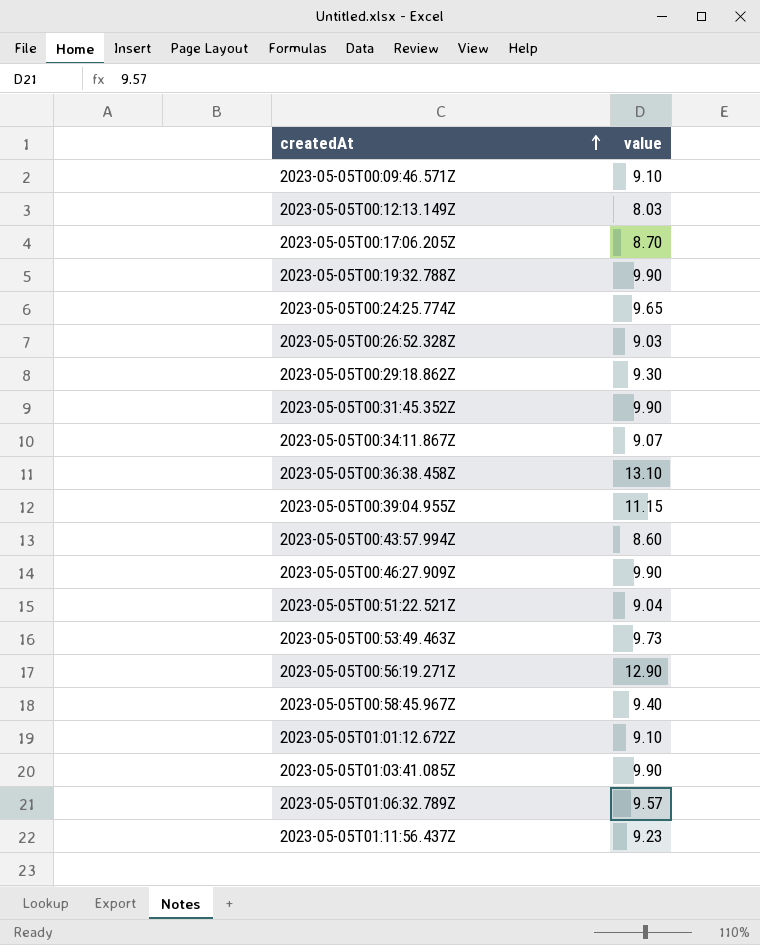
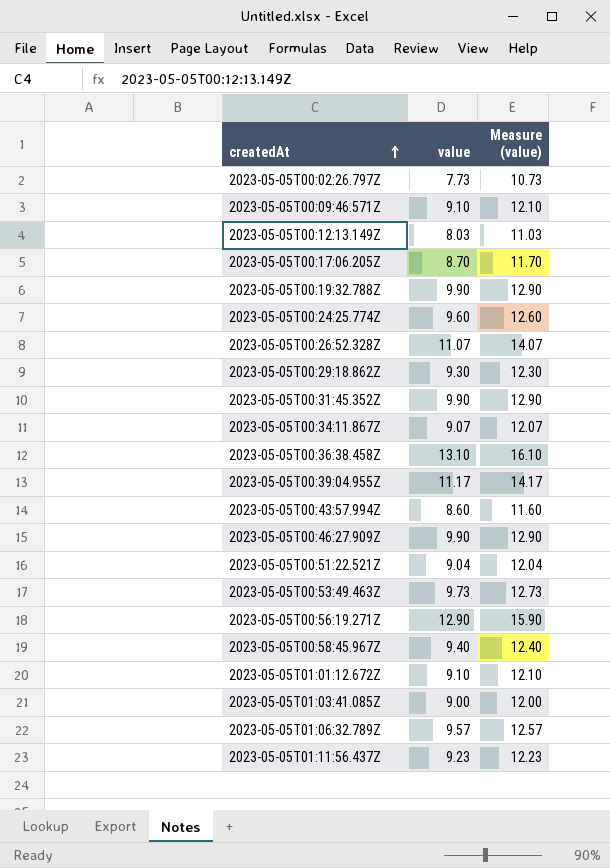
column Measure (value) | formula: none -> [value] + 3
row 2023-05-05T00:02:26.797Z: none -> 7.73 | 10.73
2023-05-05T00:24:25.774Z | value: 9.65 -> 9.60
2023-05-05T00:26:52.328Z | value: 9.03 -> 11.07
2023-05-05T00:39:04.955Z | value: 11.15 -> 11.17
2023-05-05T01:03:41.085Z | value: 9.90 -> 9.00

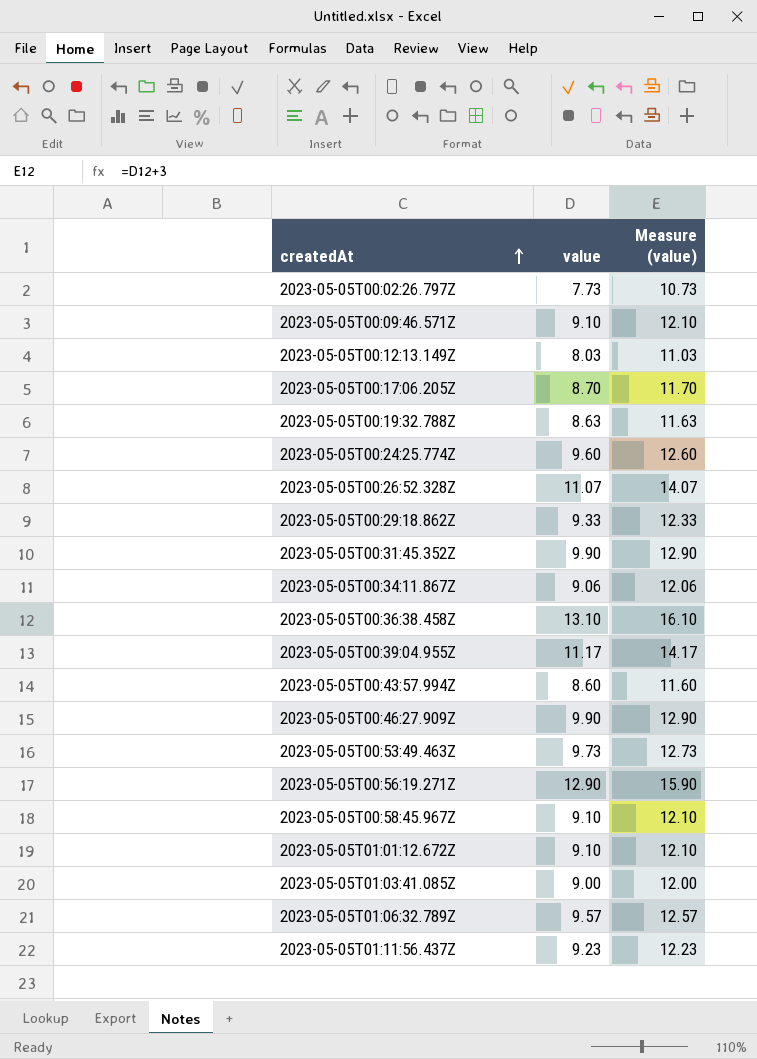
row 2023-05-05T00:51:22.521Z: 9.04 | 12.04 -> none
2023-05-05T00:19:32.788Z | value: 9.90 -> 8.63
2023-05-05T00:19:32.788Z | Measure (value): 12.90 -> 11.63
2023-05-05T00:29:18.862Z | value: 9.30 -> 9.33
2023-05-05T00:29:18.862Z | Measure (value): 12.30 -> 12.33
2023-05-05T00:34:11.867Z | value: 9.07 -> 9.06
2023-05-05T00:34:11.867Z | Measure (value): 12.07 -> 12.06
2023-05-05T00:58:45.967Z | value: 9.40 -> 9.10
2023-05-05T00:58:45.967Z | Measure (value): 12.40 -> 12.10

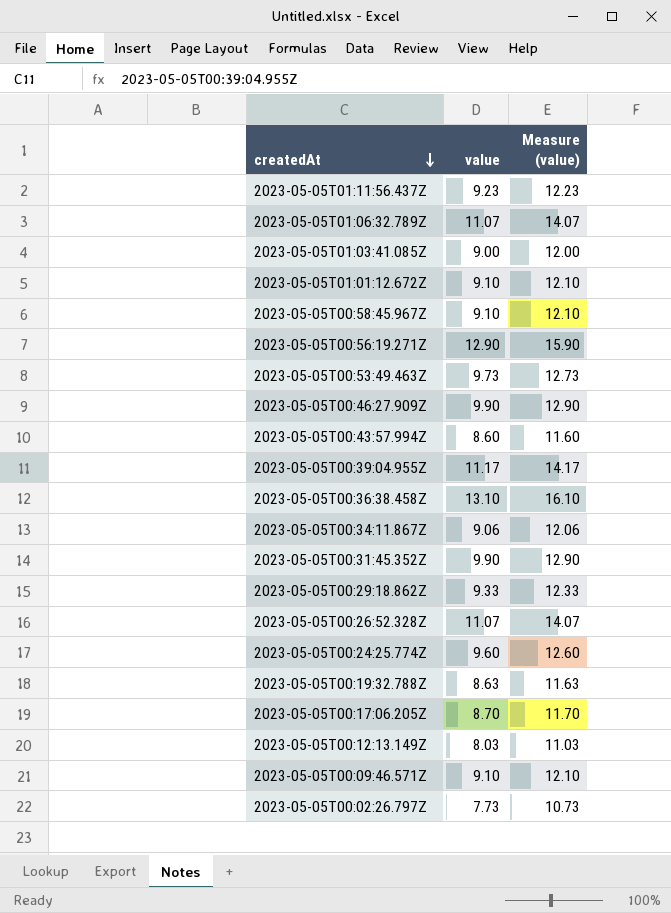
row order: createdAt ascending -> createdAt descending
2023-05-05T01:06:32.789Z | value: 9.57 -> 11.07
2023-05-05T01:06:32.789Z | Measure (value): 12.57 -> 14.07

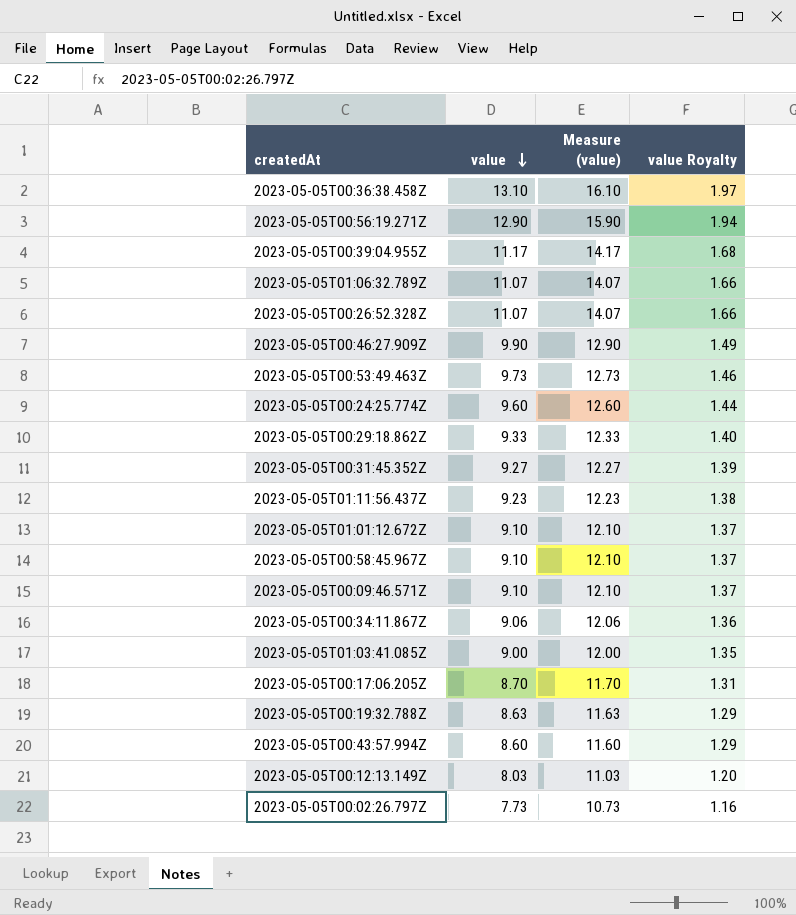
row order: createdAt descending -> value descending
column value Royalty | formula: none -> [value] * 0.15
2023-05-05T00:31:45.352Z | value: 9.90 -> 9.27
2023-05-05T00:31:45.352Z | Measure (value): 12.90 -> 12.27

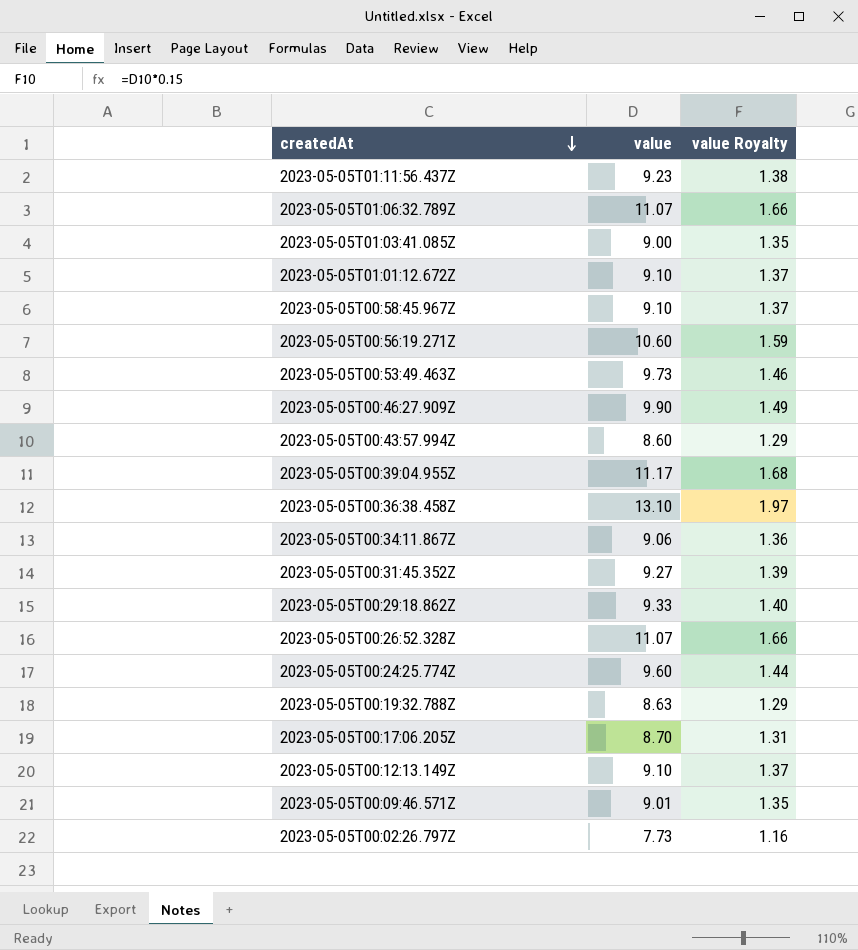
row order: value descending -> createdAt descending
column Measure (value) | formula: [value] + 3 -> none
2023-05-05T00:56:19.271Z | value: 12.90 -> 10.60
2023-05-05T00:56:19.271Z | value Royalty: 1.94 -> 1.59
2023-05-05T00:12:13.149Z | value: 8.03 -> 9.10
2023-05-05T00:12:13.149Z | value Royalty: 1.20 -> 1.37
2023-05-05T00:09:46.571Z | value: 9.10 -> 9.01
2023-05-05T00:09:46.571Z | value Royalty: 1.37 -> 1.35

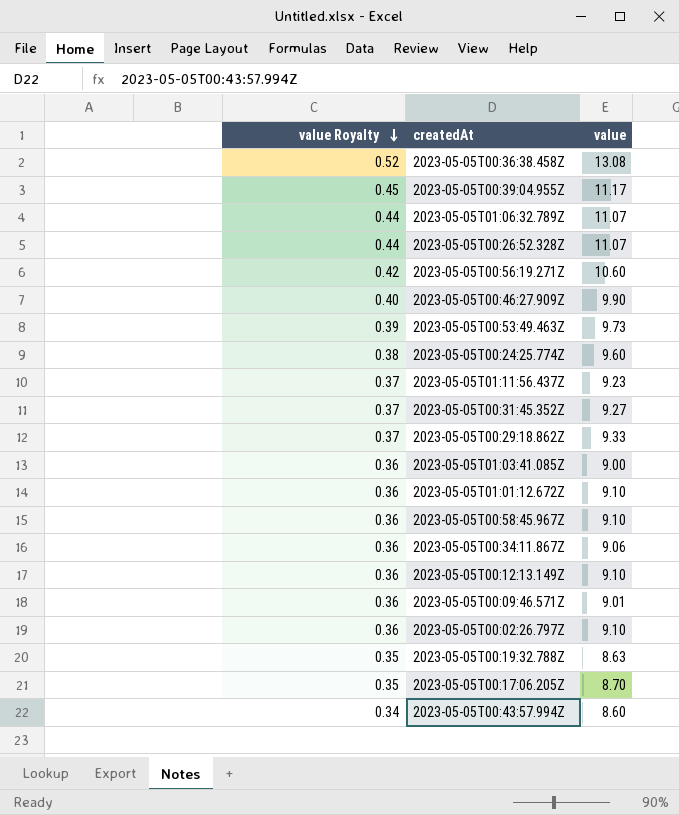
row order: createdAt descending -> value Royalty descending
column value Royalty | formula: [value] * 0.15 -> [value] * 0.04
column value Royalty | position: 3 -> 1
2023-05-05T00:36:38.458Z | value: 13.10 -> 13.08
2023-05-05T00:02:26.797Z | value: 7.73 -> 9.10

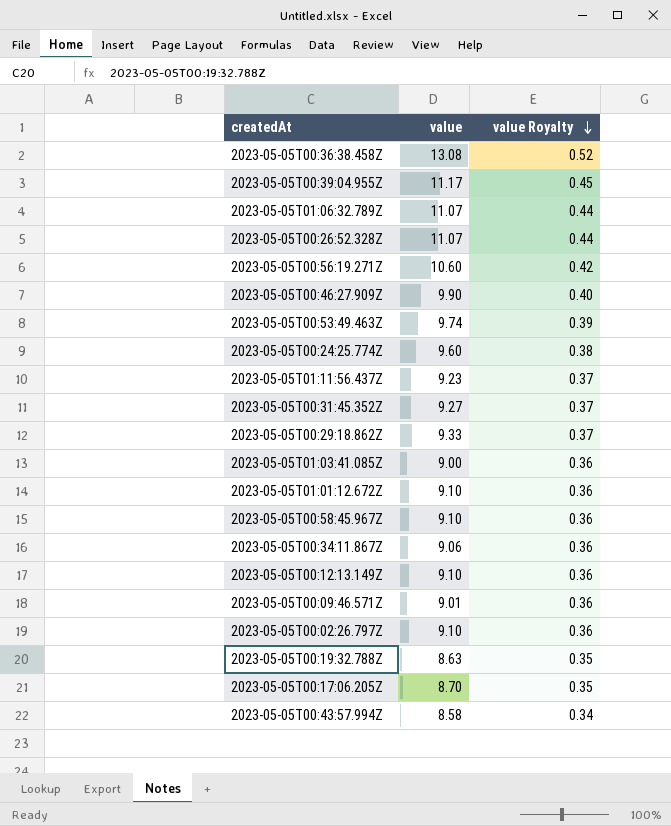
column value Royalty | position: 1 -> 3
2023-05-05T00:53:49.463Z | value: 9.73 -> 9.74
2023-05-05T00:43:57.994Z | value: 8.60 -> 8.58

